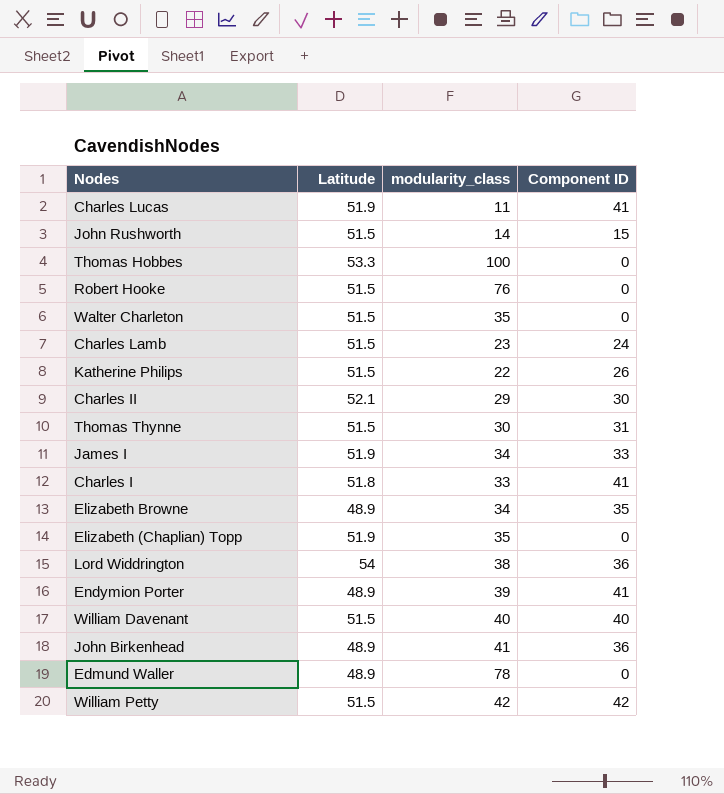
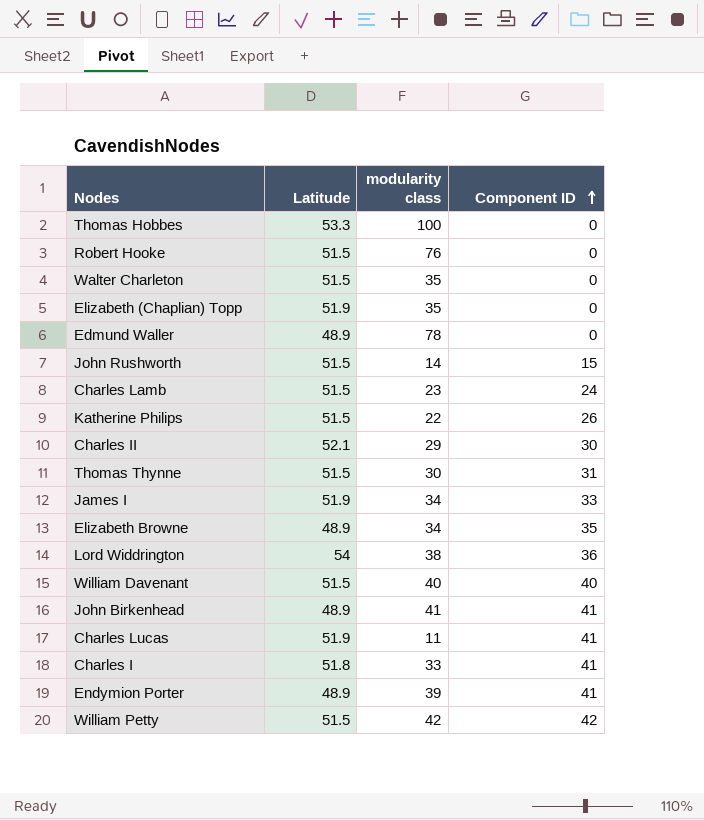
row order: none -> Component ID ascending
column name: modularity_class -> modularity class
John Birkenhead | Component ID: 36 -> 41

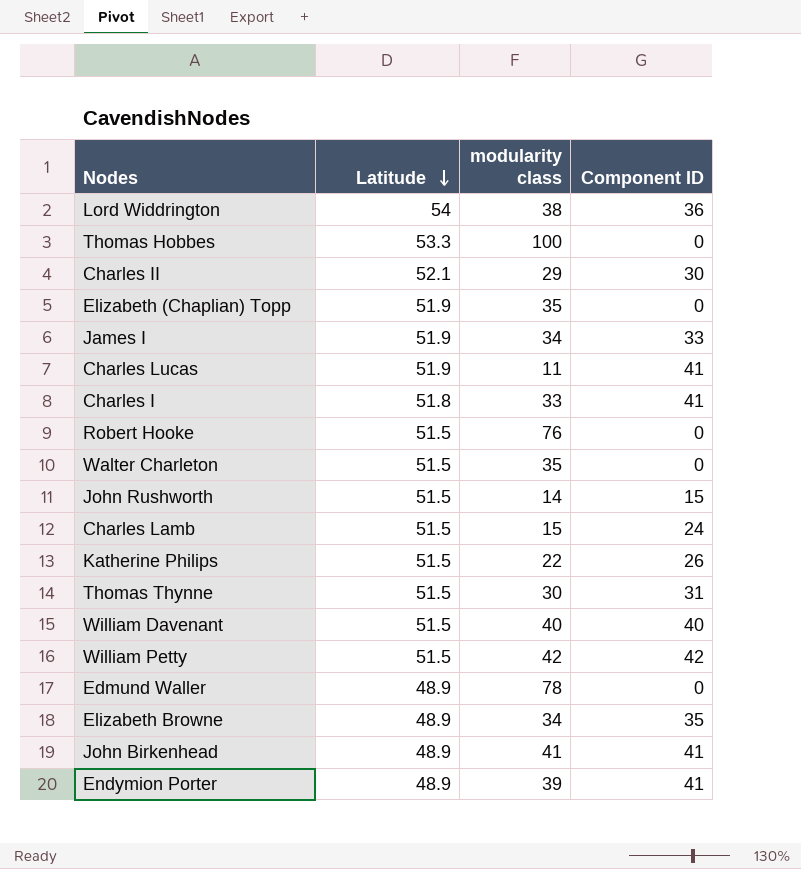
row order: Component ID ascending -> Latitude descending
Charles Lamb | modularity class: 23 -> 15

